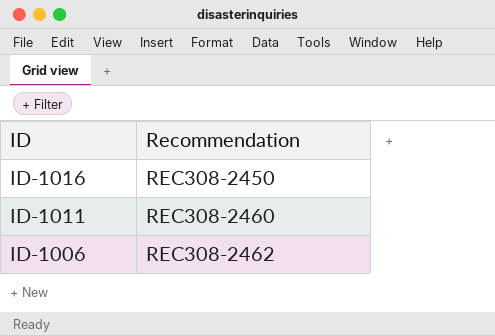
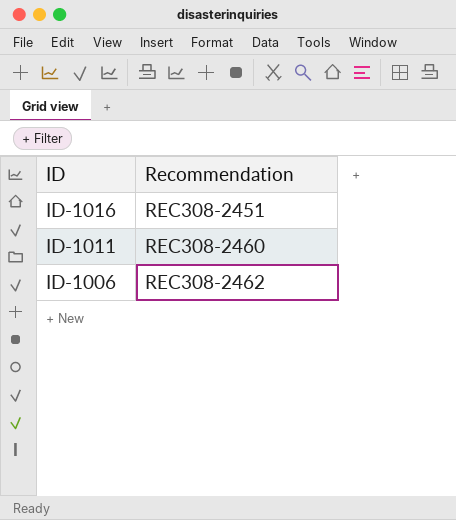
ID-1016 | Recommendation: REC308-2450 -> REC308-2451

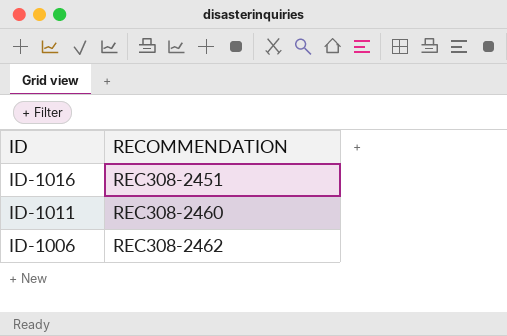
column name: Recommendation -> RECOMMENDATION

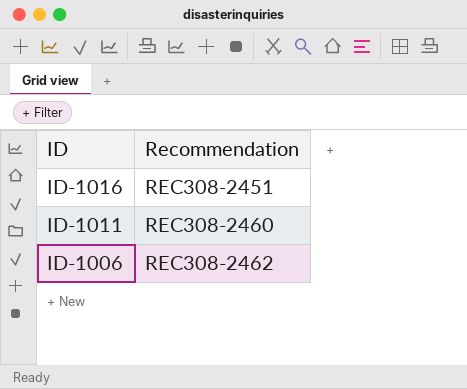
column name: RECOMMENDATION -> Recommendation

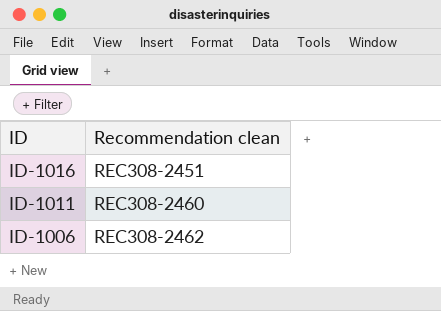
column name: Recommendation -> Recommendation clean

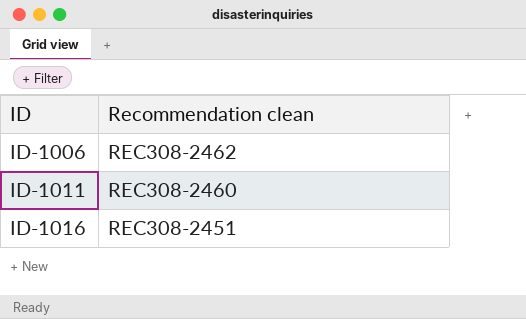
row order: ID descending -> ID ascending

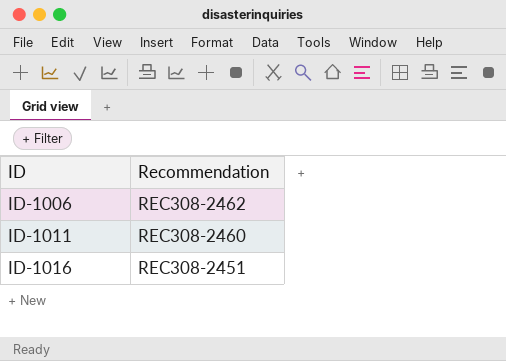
column name: Recommendation clean -> Recommendation

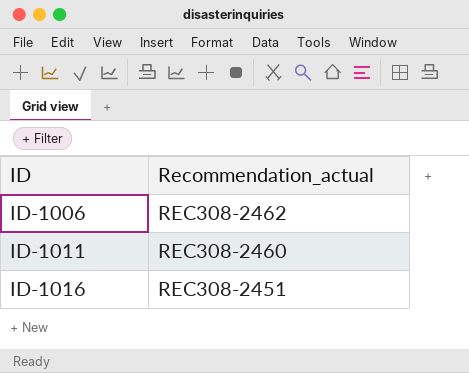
column name: Recommendation -> Recommendation_actual

